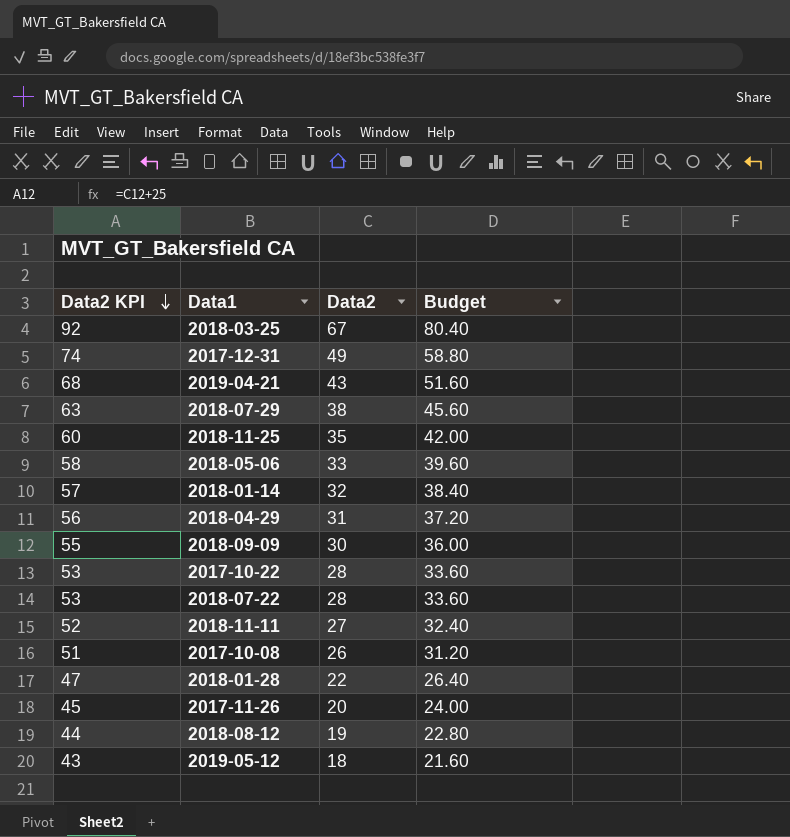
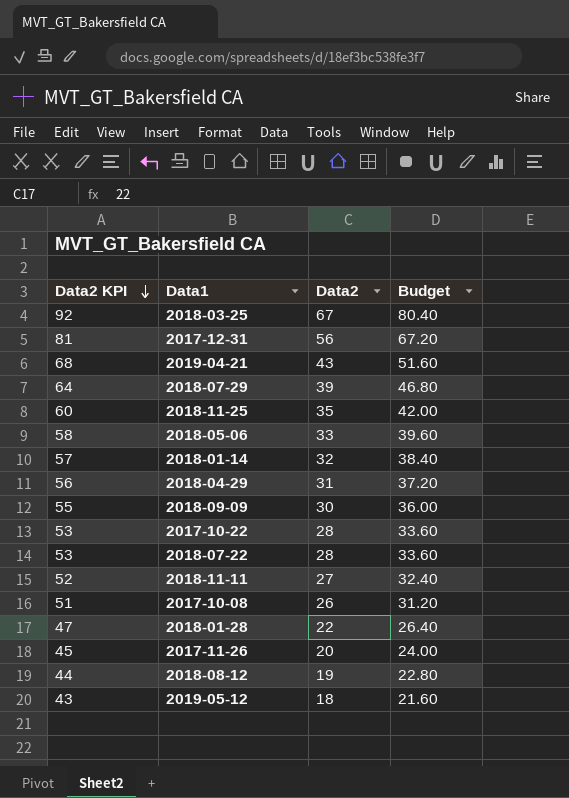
2017-12-31 | Data2 KPI: 74 -> 81
2017-12-31 | Data2: 49 -> 56
2017-12-31 | Budget: 58.80 -> 67.20
2018-07-29 | Data2 KPI: 63 -> 64
2018-07-29 | Data2: 38 -> 39
2018-07-29 | Budget: 45.60 -> 46.80

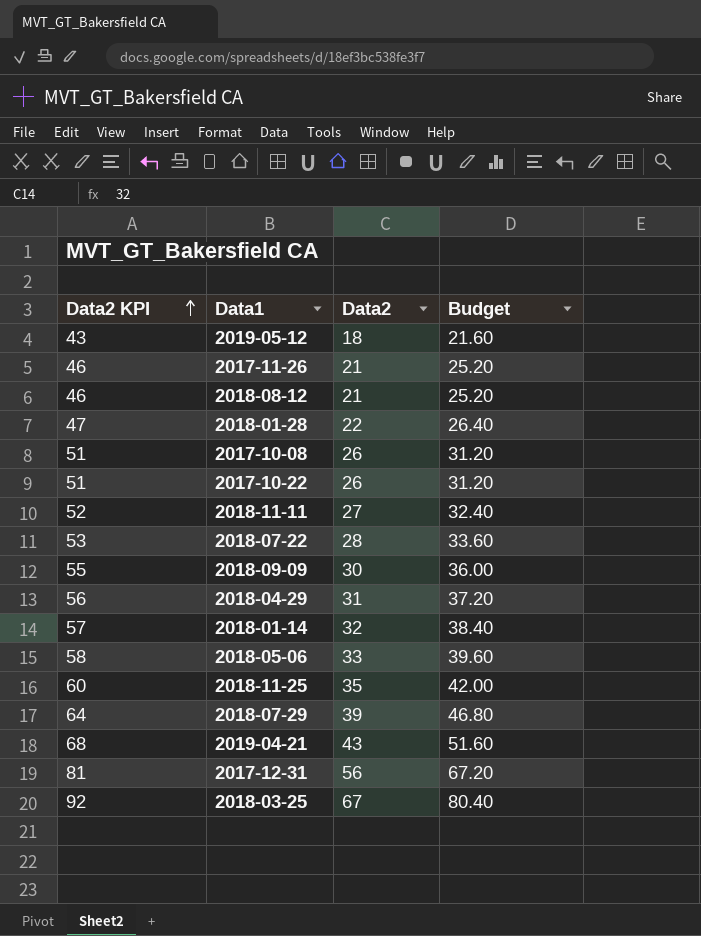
row order: Data2 KPI descending -> Data2 KPI ascending
2017-11-26 | Data2 KPI: 45 -> 46
2017-11-26 | Data2: 20 -> 21
2017-11-26 | Budget: 24.00 -> 25.20
2018-08-12 | Data2 KPI: 44 -> 46
2018-08-12 | Data2: 19 -> 21
2018-08-12 | Budget: 22.80 -> 25.20
2017-10-22 | Data2 KPI: 53 -> 51
2017-10-22 | Data2: 28 -> 26
2017-10-22 | Budget: 33.60 -> 31.20

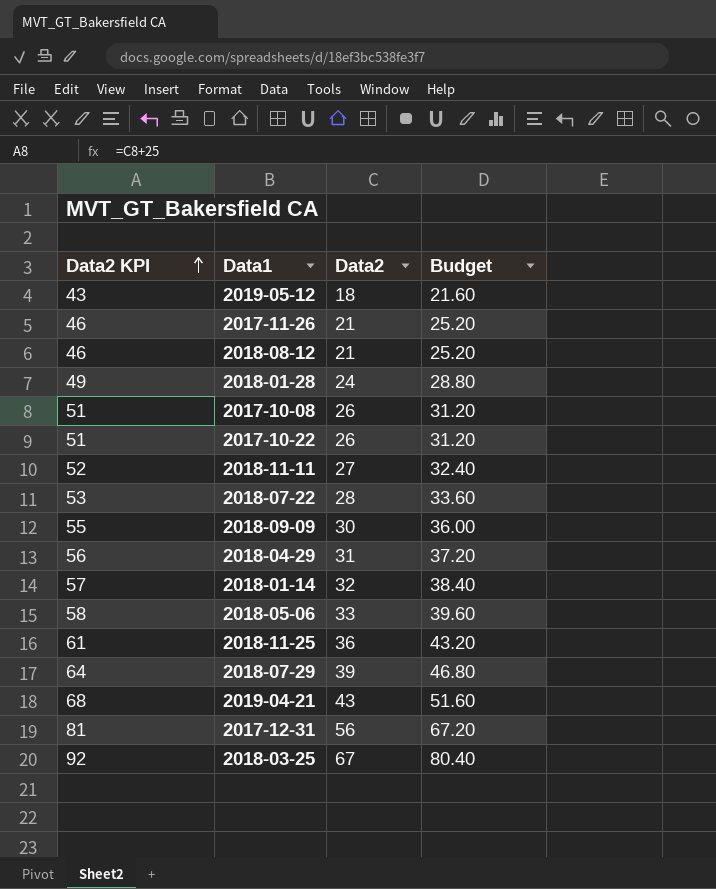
2018-01-28 | Data2 KPI: 47 -> 49
2018-01-28 | Data2: 22 -> 24
2018-01-28 | Budget: 26.40 -> 28.80
2018-11-25 | Data2 KPI: 60 -> 61
2018-11-25 | Data2: 35 -> 36
2018-11-25 | Budget: 42.00 -> 43.20

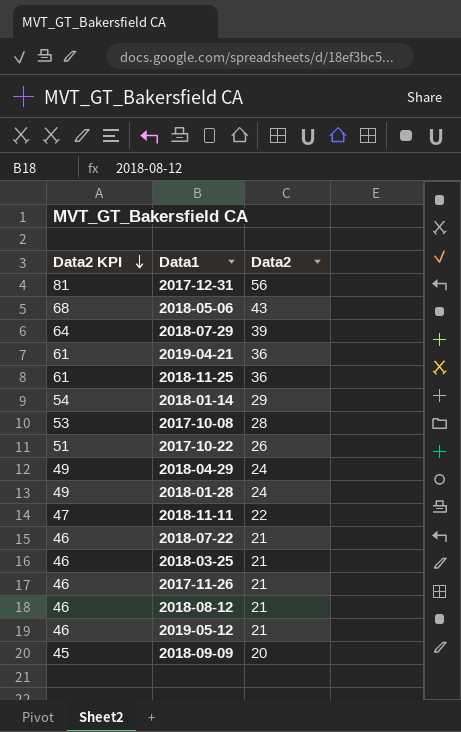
row order: Data2 KPI ascending -> Data2 KPI descending
column Budget | formula: [Data2] * 1.2 -> none
2018-05-06 | Data2 KPI: 58 -> 68
2018-05-06 | Data2: 33 -> 43
2019-04-21 | Data2 KPI: 68 -> 61
2019-04-21 | Data2: 43 -> 36
2018-01-14 | Data2 KPI: 57 -> 54
2018-01-14 | Data2: 32 -> 29
2017-10-08 | Data2 KPI: 51 -> 53
2017-10-08 | Data2: 26 -> 28
2018-04-29 | Data2 KPI: 56 -> 49
2018-04-29 | Data2: 31 -> 24
2018-11-11 | Data2 KPI: 52 -> 47
2018-11-11 | Data2: 27 -> 22
2018-07-22 | Data2 KPI: 53 -> 46
2018-07-22 | Data2: 28 -> 21
2018-03-25 | Data2 KPI: 92 -> 46
2018-03-25 | Data2: 67 -> 21
2019-05-12 | Data2 KPI: 43 -> 46
2019-05-12 | Data2: 18 -> 21
2018-09-09 | Data2 KPI: 55 -> 45
2018-09-09 | Data2: 30 -> 20

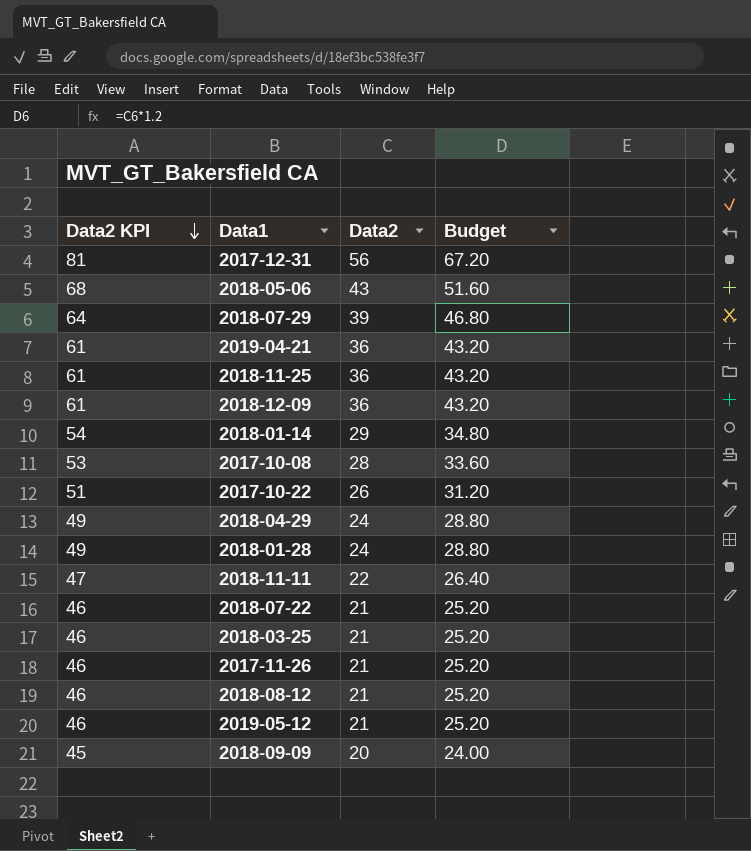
column Budget | formula: none -> [Data2] * 1.2
row 2018-12-09: none -> 61 | 36 | 43.20

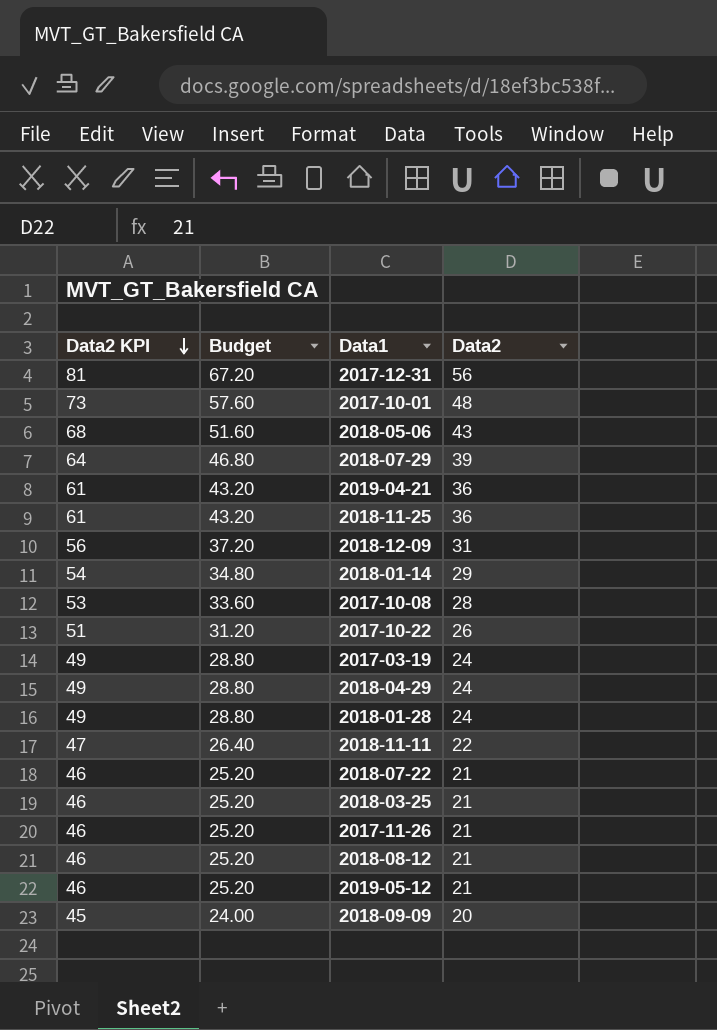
column Budget | position: 4 -> 2
row 2017-10-01: none -> 73 | 57.60 | 48
2018-12-09 | Data2 KPI: 61 -> 56
2018-12-09 | Budget: 43.20 -> 37.20
2018-12-09 | Data2: 36 -> 31
row 2017-03-19: none -> 49 | 28.80 | 24

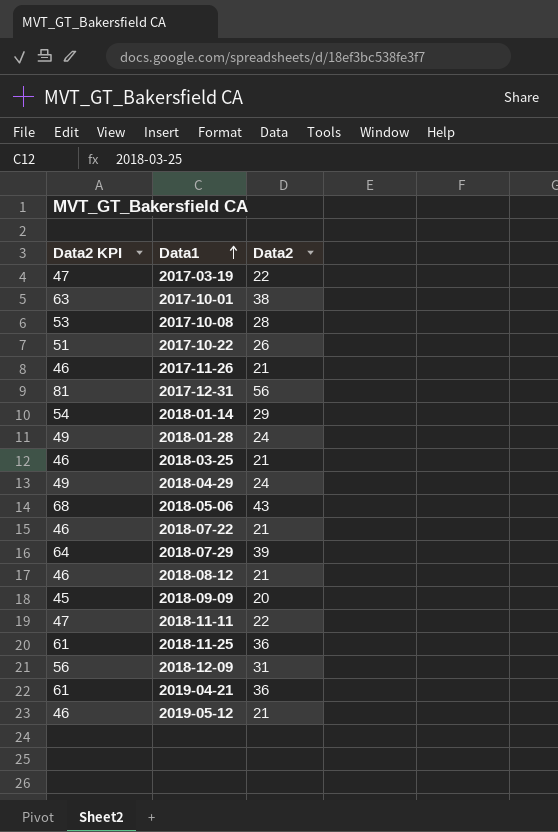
row order: Data2 KPI descending -> Data1 ascending
column Budget | formula: [Data2] * 1.2 -> none
2017-03-19 | Data2 KPI: 49 -> 47
2017-03-19 | Data2: 24 -> 22
2017-10-01 | Data2 KPI: 73 -> 63
2017-10-01 | Data2: 48 -> 38

